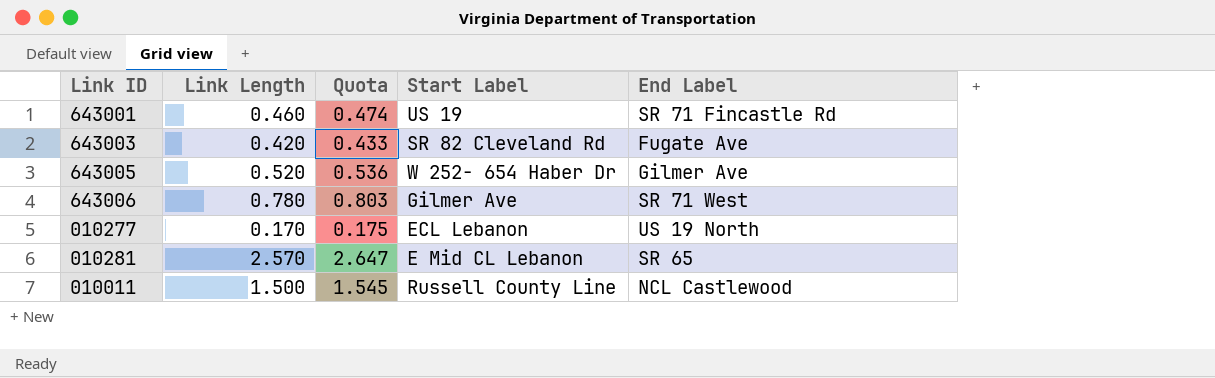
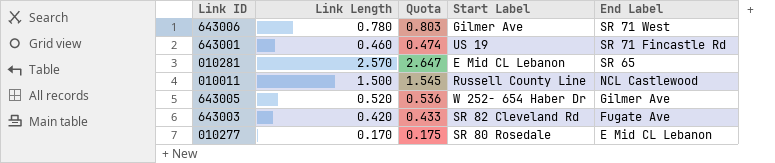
row order: none -> End Label descending
010277 | Start Label: ECL Lebanon -> SR 80 Rosedale
010277 | End Label: US 19 North -> E Mid CL Lebanon

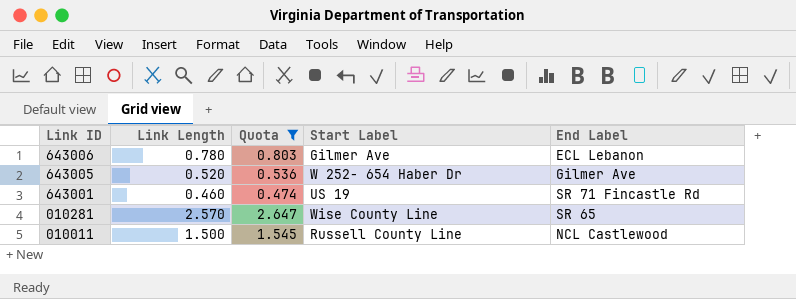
filter: none -> Quota >= 0.474
row order: End Label descending -> Link ID descending
643006 | End Label: SR 71 West -> ECL Lebanon
010281 | Start Label: E Mid CL Lebanon -> Wise County Line

